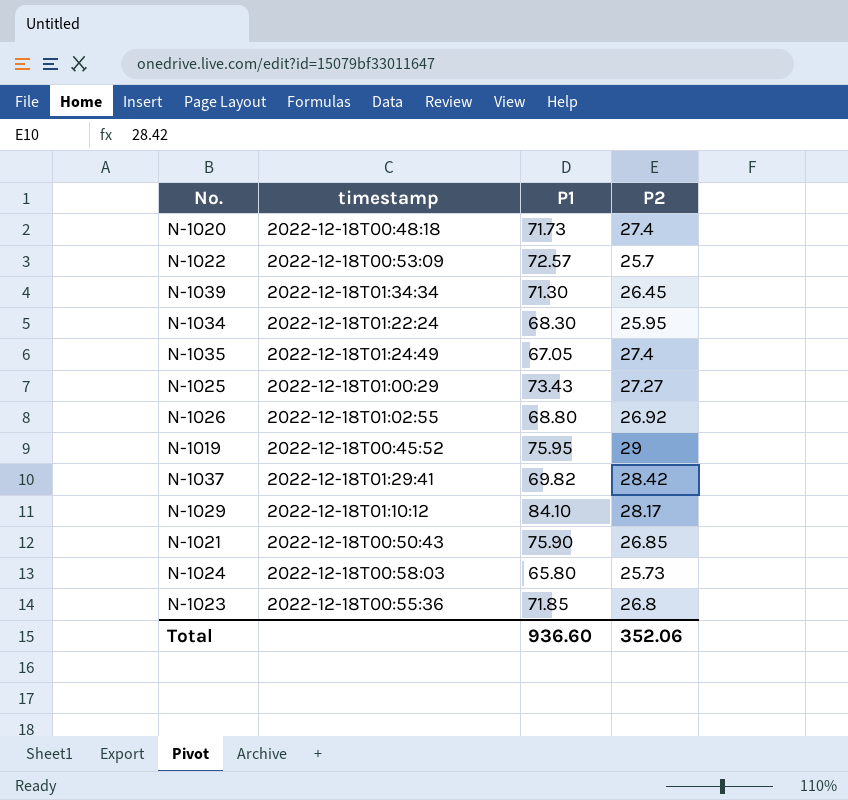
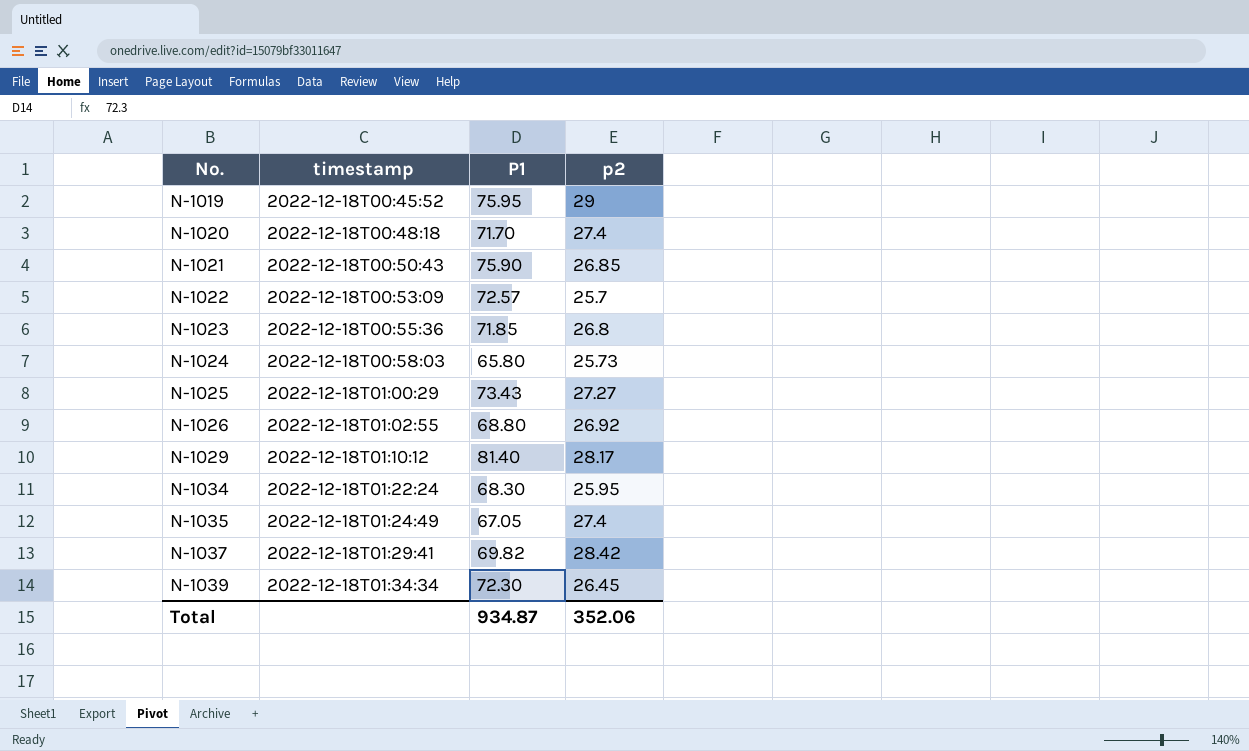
row order: none -> No. ascending
column name: P2 -> p2
N-1020 | P1: 71.73 -> 71.70
N-1029 | P1: 84.10 -> 81.40
N-1039 | P1: 71.30 -> 72.30
Total | P1: 936.60 -> 934.87

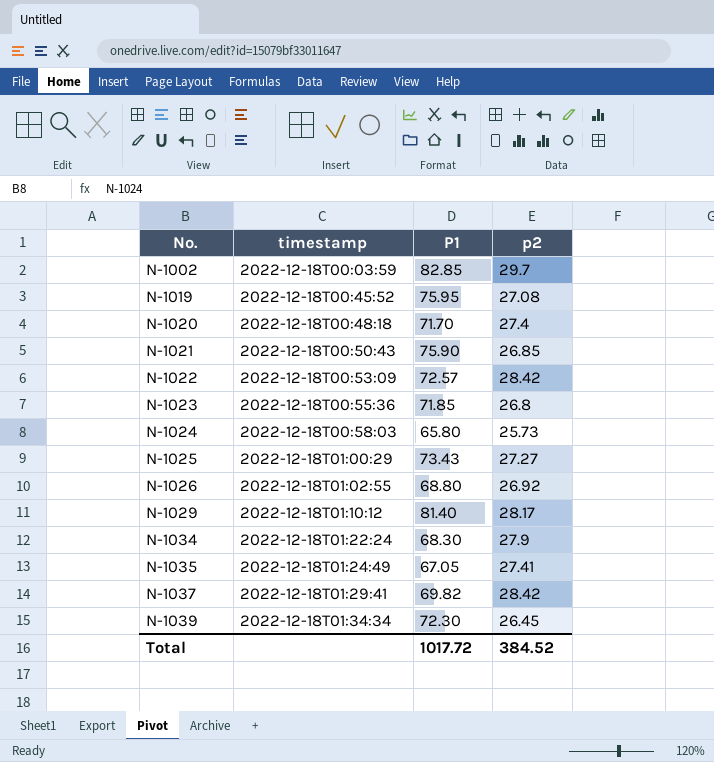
row N-1002: none -> 2022-12-18T00:03:59 | 82.85 | 29.7
N-1019 | p2: 29 -> 27.08
N-1022 | p2: 25.7 -> 28.42
N-1034 | p2: 25.95 -> 27.9
N-1035 | p2: 27.4 -> 27.41
Total | P1: 934.87 -> 1017.72
Total | p2: 352.06 -> 384.52

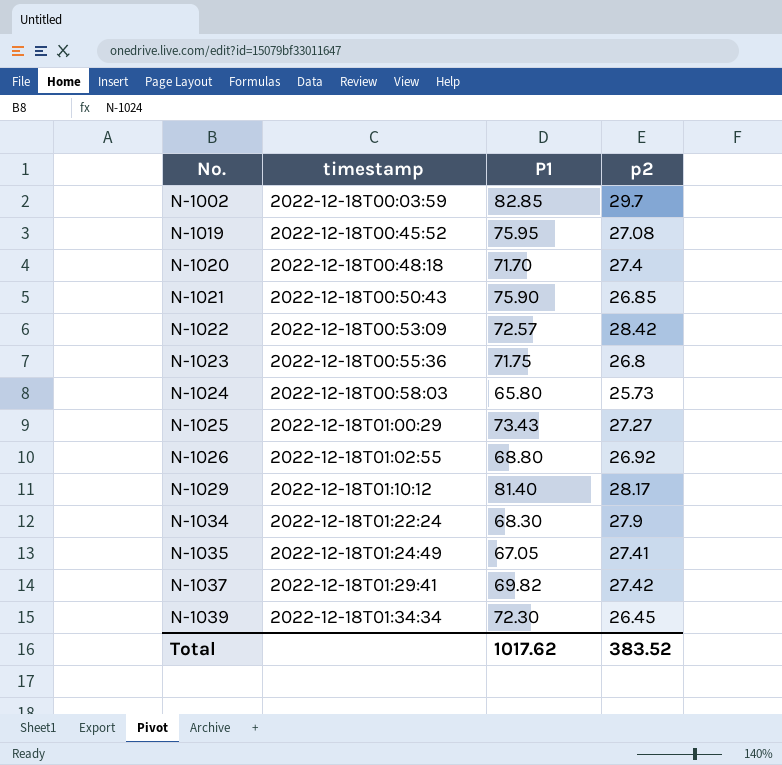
N-1023 | P1: 71.85 -> 71.75
N-1037 | p2: 28.42 -> 27.42
Total | P1: 1017.72 -> 1017.62
Total | p2: 384.52 -> 383.52

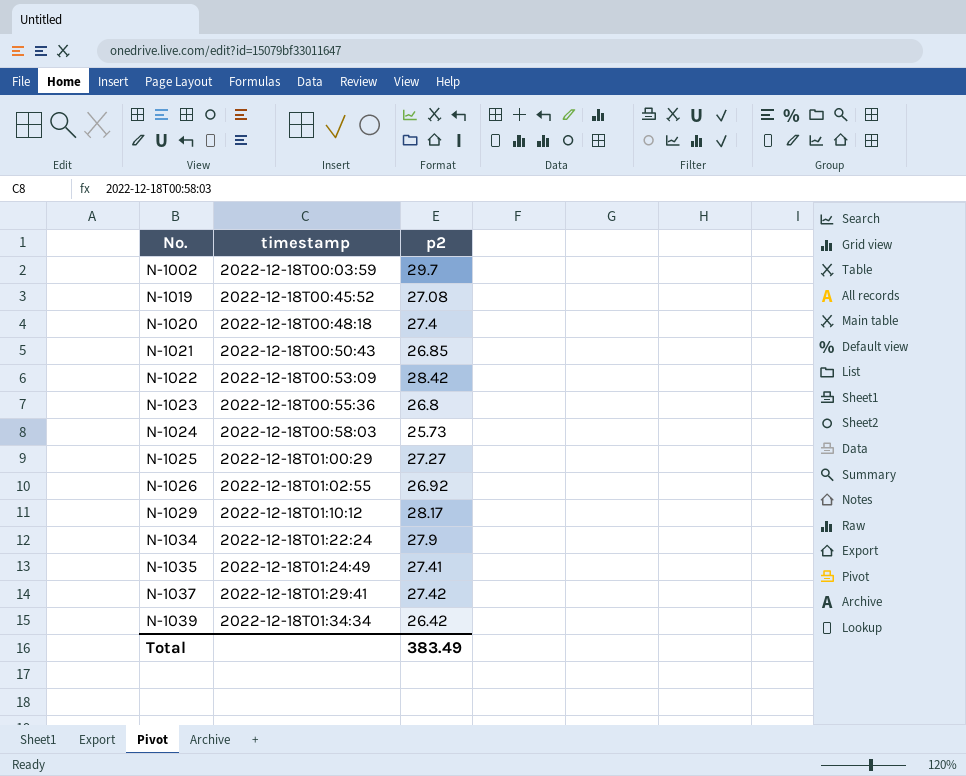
column P1 | position: 3 -> none
N-1039 | p2: 26.45 -> 26.42
Total | p2: 383.52 -> 383.49

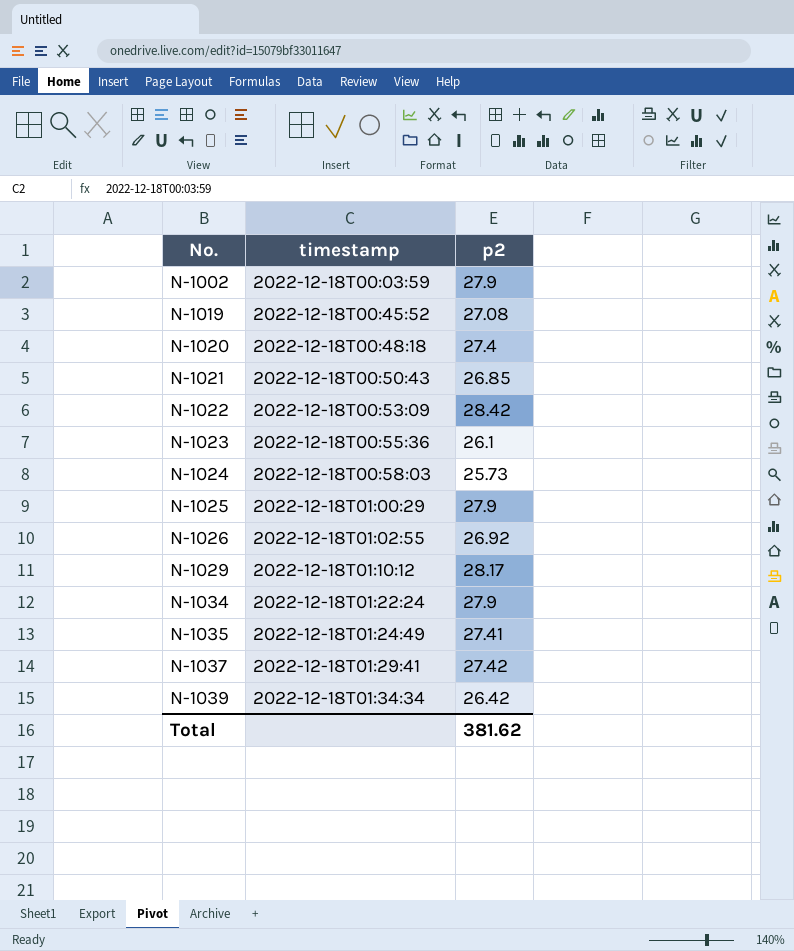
N-1002 | p2: 29.7 -> 27.9
N-1023 | p2: 26.8 -> 26.1
N-1025 | p2: 27.27 -> 27.9
Total | p2: 383.49 -> 381.62

